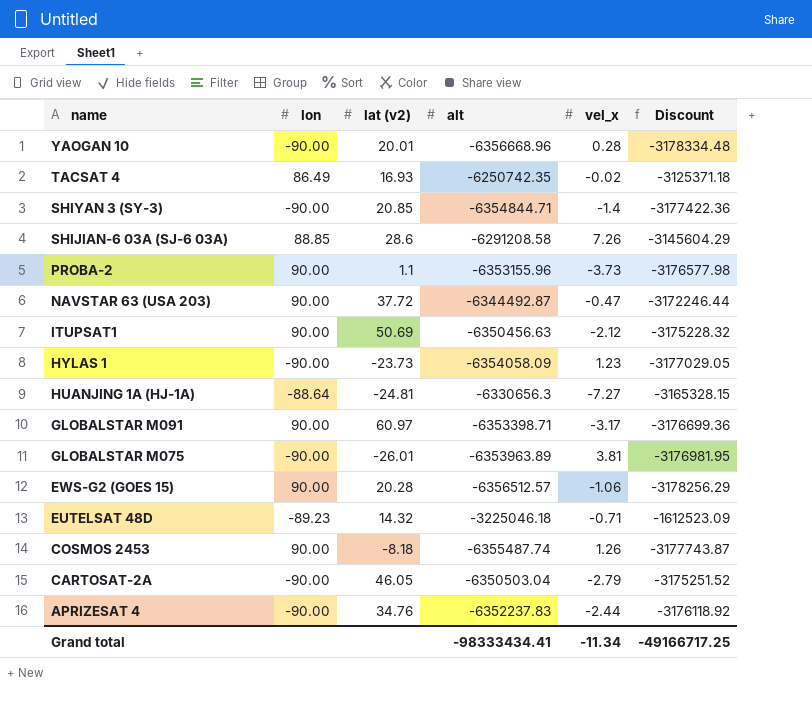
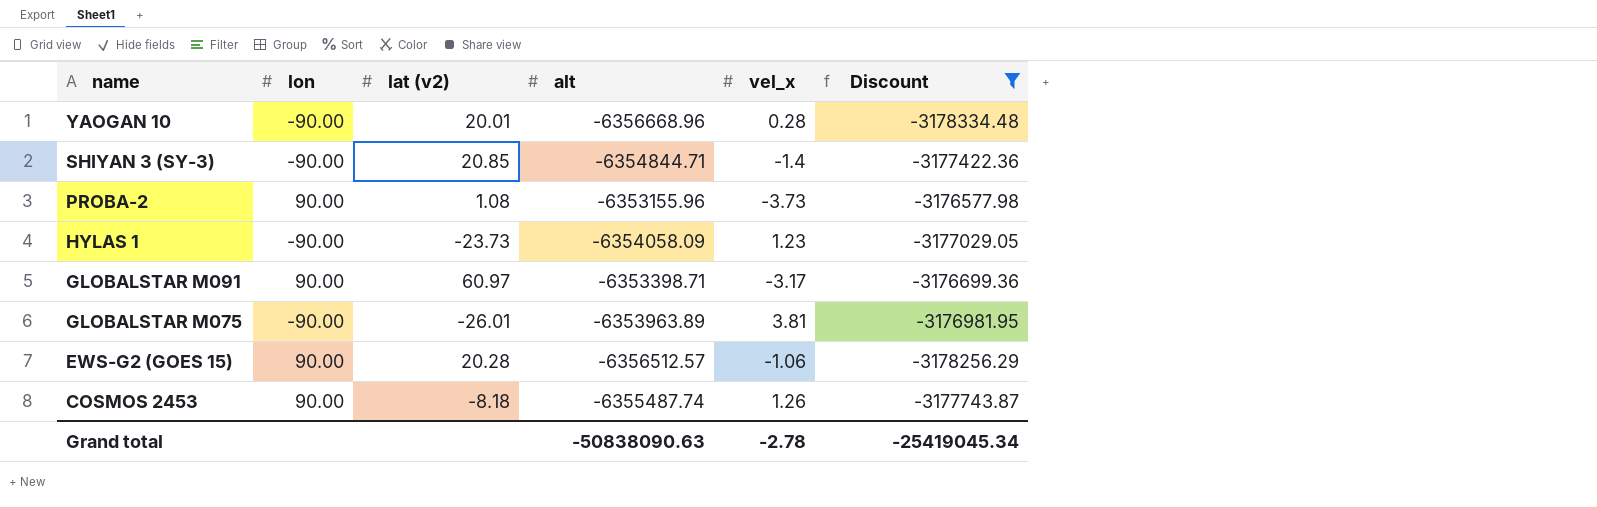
filter: none -> Discount <= -3176577.98
PROBA-2 | lat (v2): 1.1 -> 1.08
Grand total | alt: -98333434.41 -> -50838090.63
Grand total | vel_x: -11.34 -> -2.78
Grand total | Discount: -49166717.25 -> -25419045.34

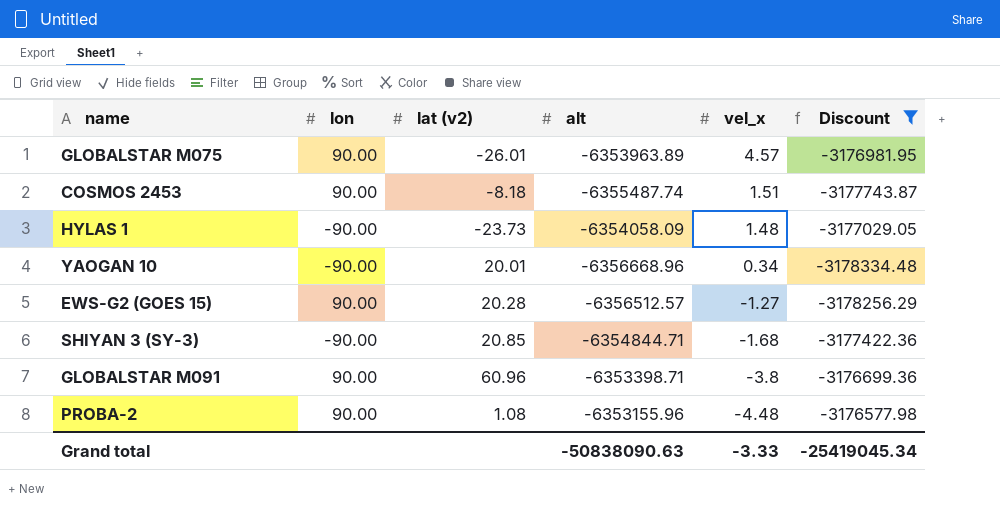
row order: name descending -> vel_x descending
GLOBALSTAR M075 | lon: -90.00 -> 90.00
GLOBALSTAR M075 | vel_x: 3.81 -> 4.57
COSMOS 2453 | vel_x: 1.26 -> 1.51
HYLAS 1 | vel_x: 1.23 -> 1.48
YAOGAN 10 | vel_x: 0.28 -> 0.34
EWS-G2 (GOES 15) | vel_x: -1.06 -> -1.27
SHIYAN 3 (SY-3) | vel_x: -1.4 -> -1.68
GLOBALSTAR M091 | lat (v2): 60.97 -> 60.96
GLOBALSTAR M091 | vel_x: -3.17 -> -3.8
PROBA-2 | vel_x: -3.73 -> -4.48
Grand total | vel_x: -2.78 -> -3.33

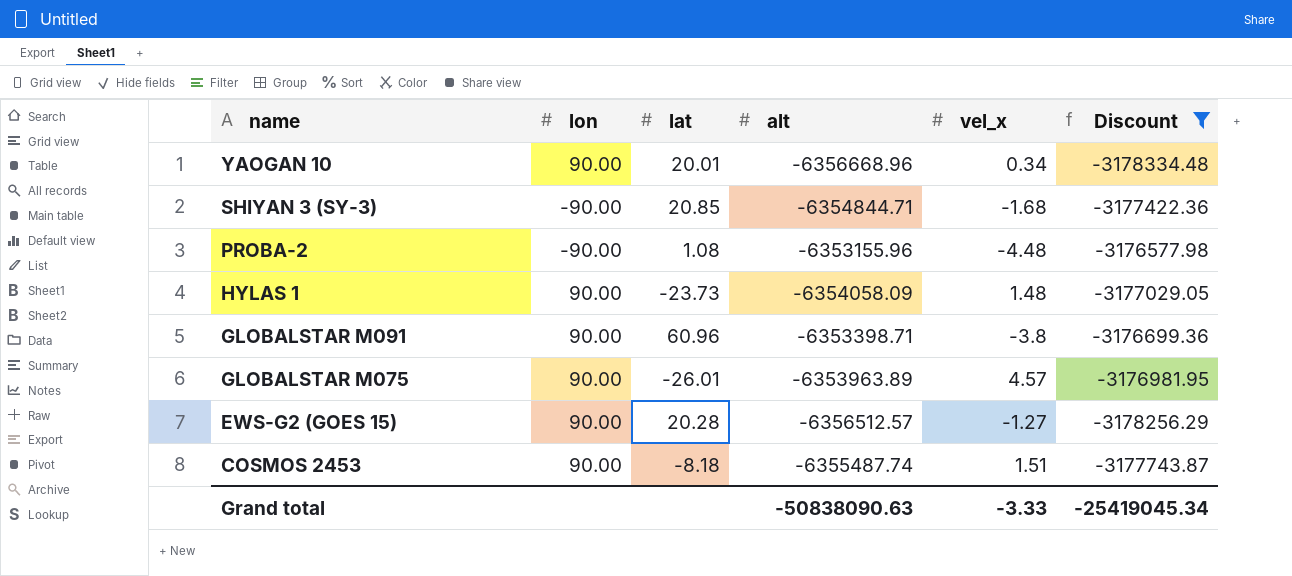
row order: vel_x descending -> name descending
column name: lat (v2) -> lat
YAOGAN 10 | lon: -90.00 -> 90.00
PROBA-2 | lon: 90.00 -> -90.00
HYLAS 1 | lon: -90.00 -> 90.00

